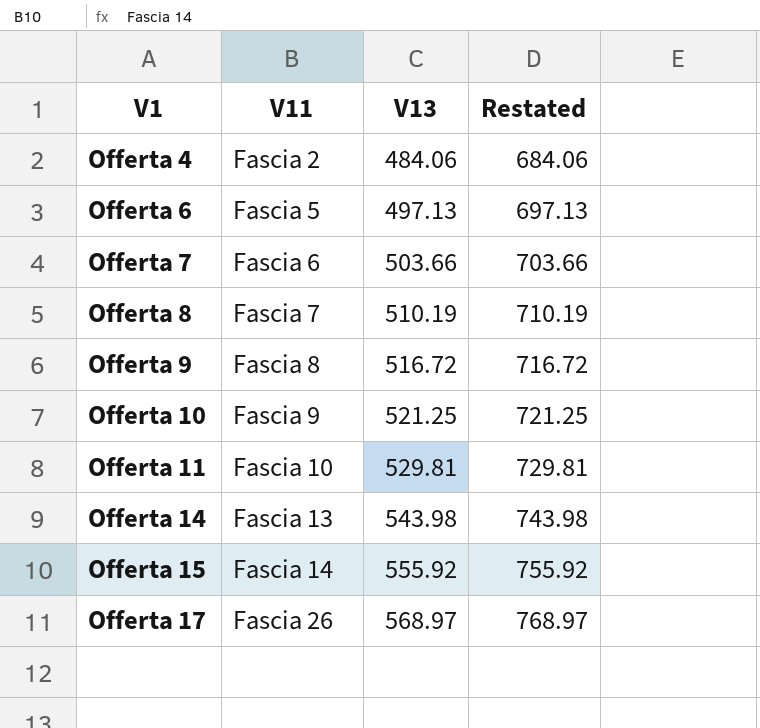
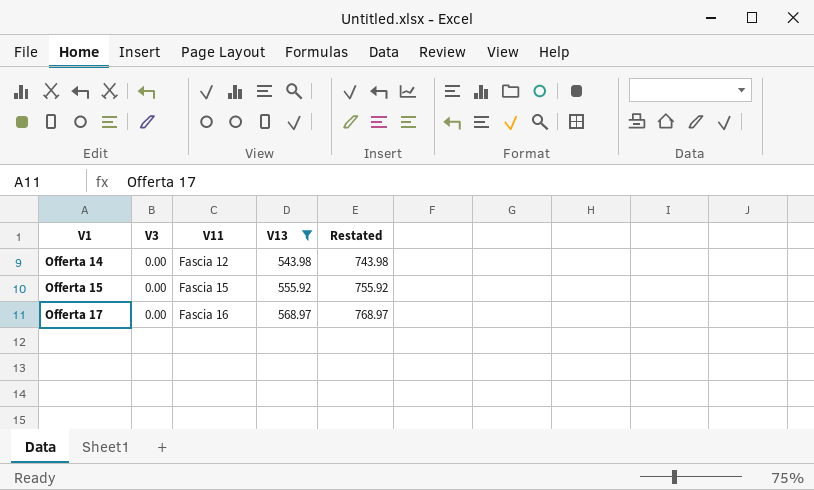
filter: none -> V13 >= 543.98
column V3 | position: none -> 2
Offerta 14 | V11: Fascia 13 -> Fascia 12
Offerta 15 | V11: Fascia 14 -> Fascia 15
Offerta 17 | V11: Fascia 26 -> Fascia 16

